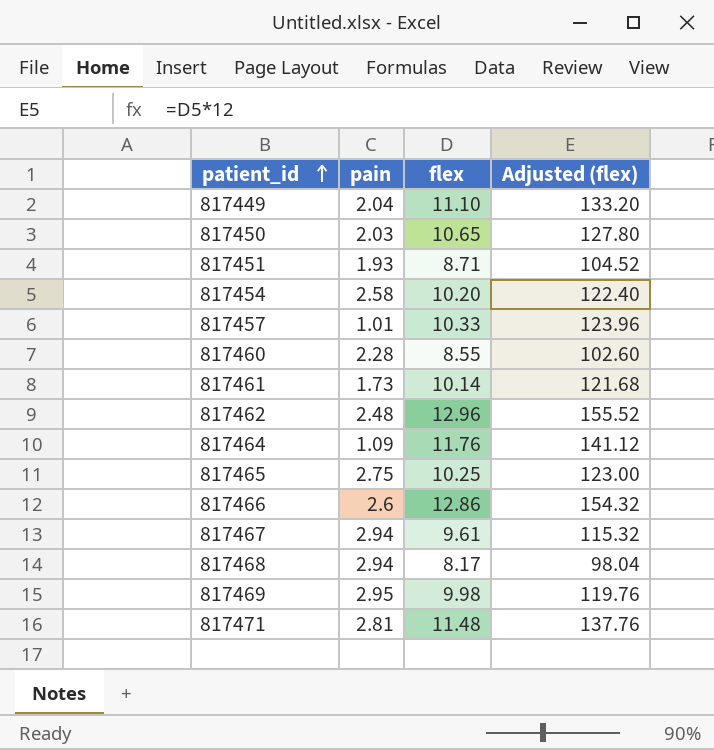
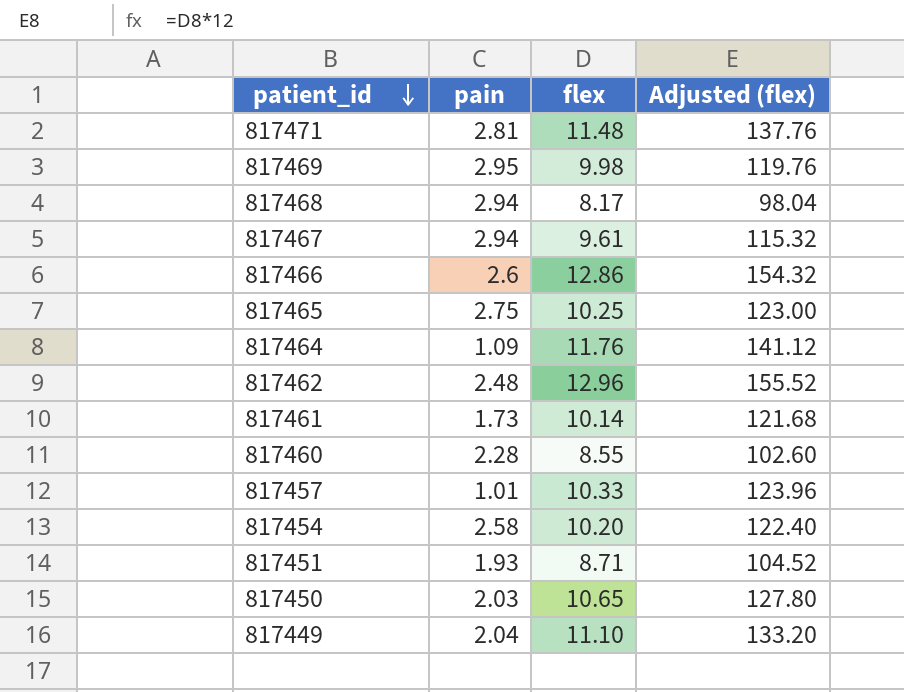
row order: patient_id ascending -> patient_id descending

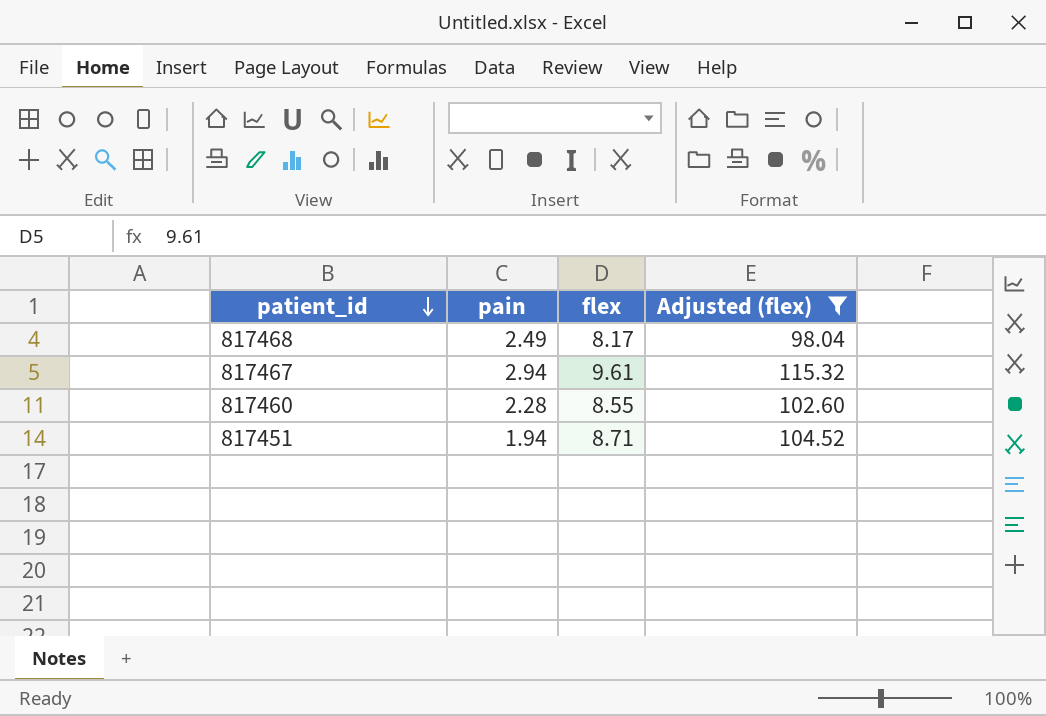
filter: none -> Adjusted (flex) <= 115.32
817468 | pain: 2.94 -> 2.49
817451 | pain: 1.93 -> 1.94

